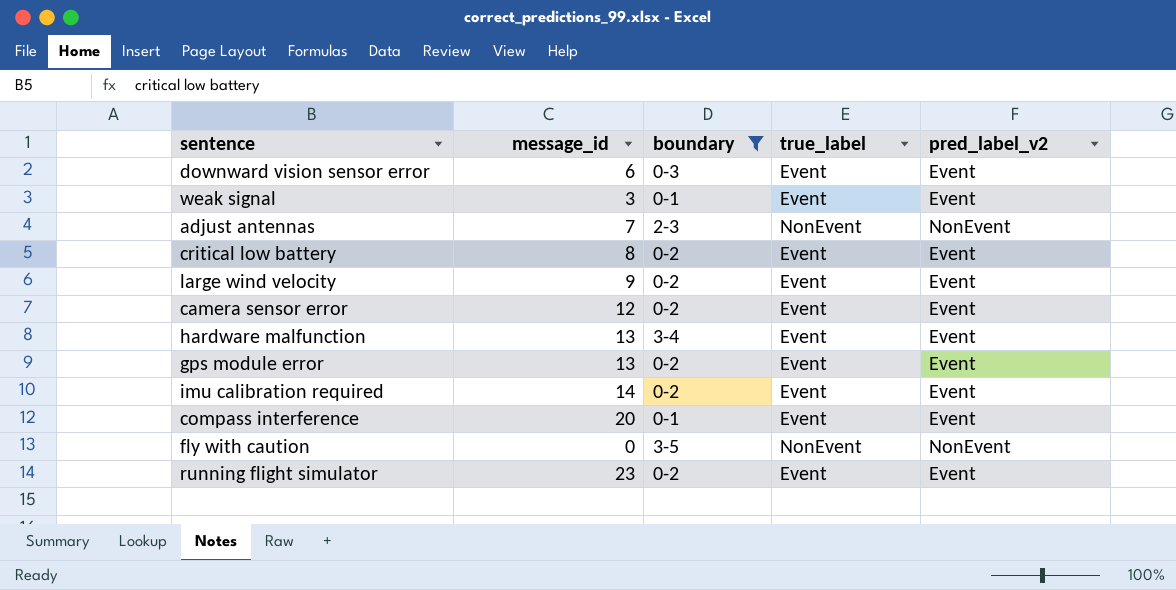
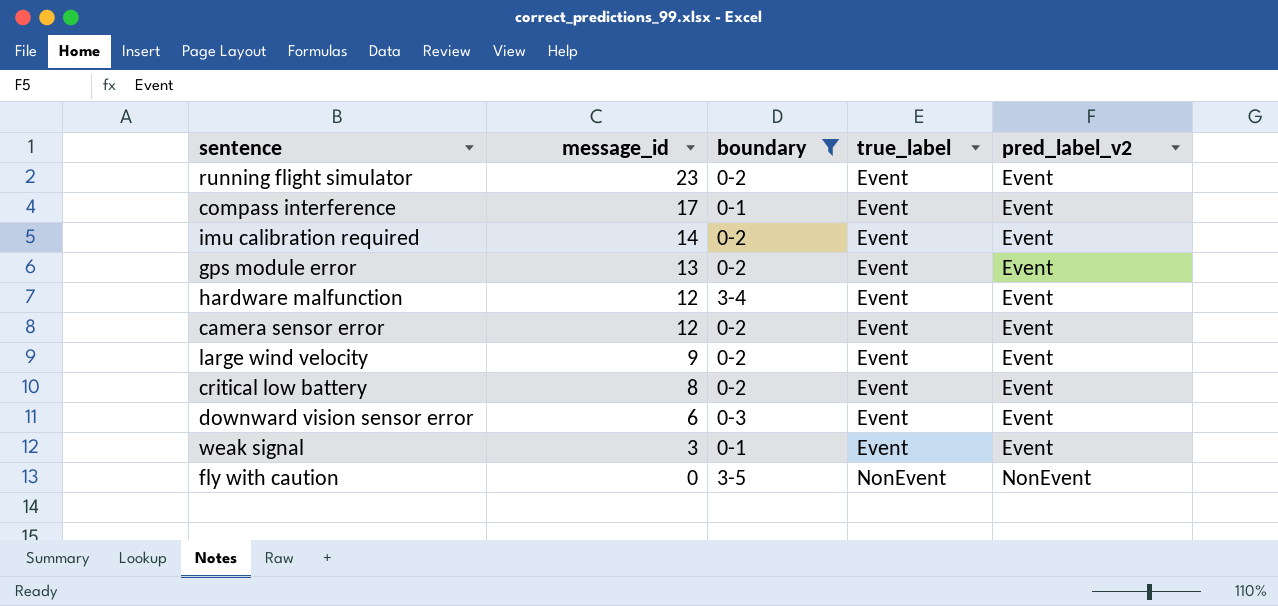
row order: none -> message_id descending
row adjust antennas: 7 | 2-3 | NonEvent | NonEvent -> none
compass interference | message_id: 20 -> 17
hardware malfunction | message_id: 13 -> 12

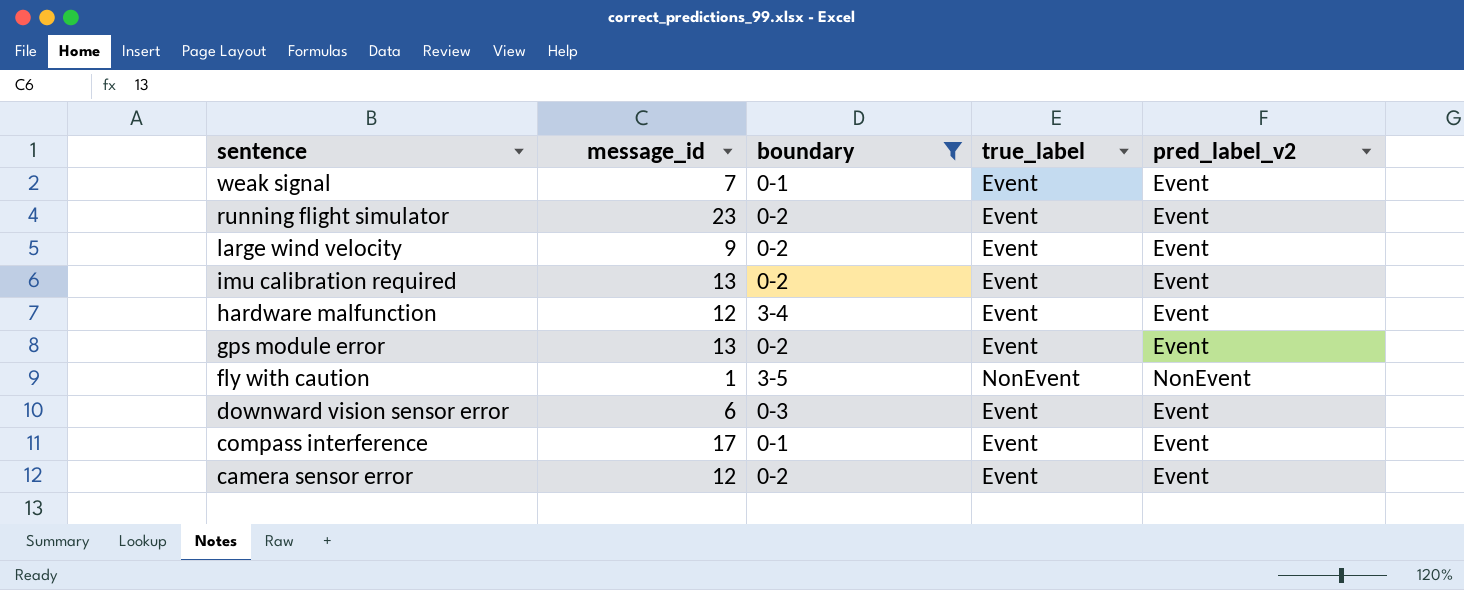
row order: message_id descending -> sentence descending
row critical low battery: 8 | 0-2 | Event | Event -> none
weak signal | message_id: 3 -> 7
imu calibration required | message_id: 14 -> 13
fly with caution | message_id: 0 -> 1

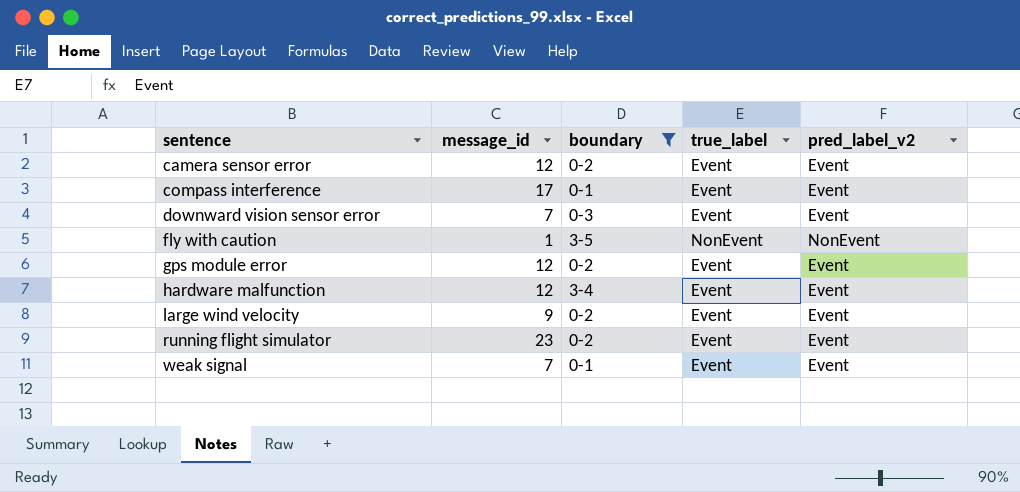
row order: sentence descending -> sentence ascending
row imu calibration required: 13 | 0-2 | Event | Event -> none
downward vision sensor error | message_id: 6 -> 7
gps module error | message_id: 13 -> 12

